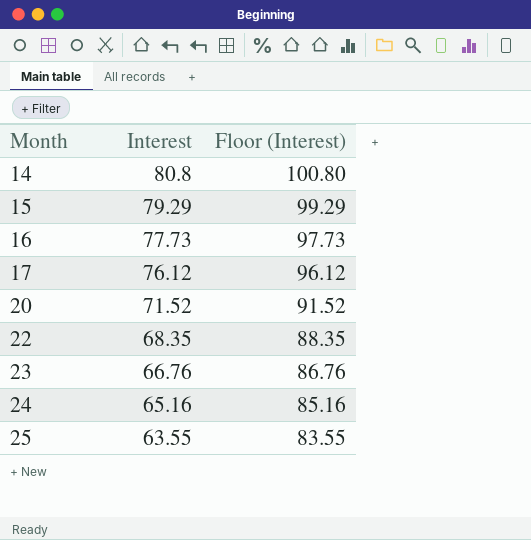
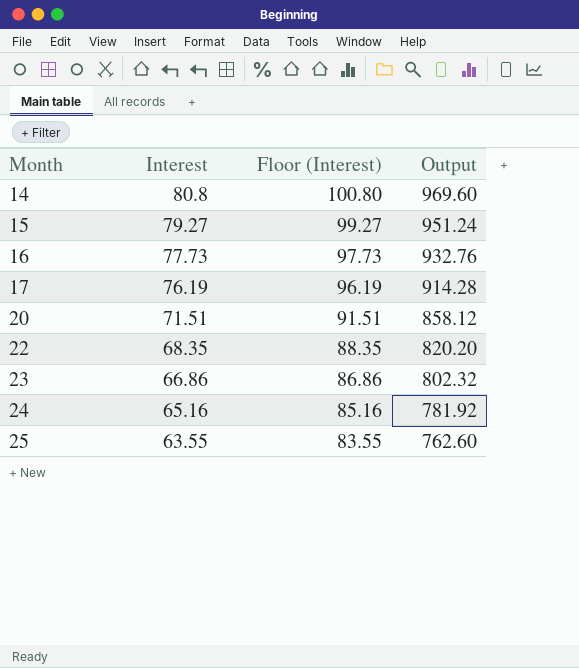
column Output | formula: none -> [Interest] * 12
15 | Interest: 79.29 -> 79.27
15 | Floor (Interest): 99.29 -> 99.27
17 | Interest: 76.12 -> 76.19
17 | Floor (Interest): 96.12 -> 96.19
20 | Interest: 71.52 -> 71.51
20 | Floor (Interest): 91.52 -> 91.51
23 | Interest: 66.76 -> 66.86
23 | Floor (Interest): 86.76 -> 86.86

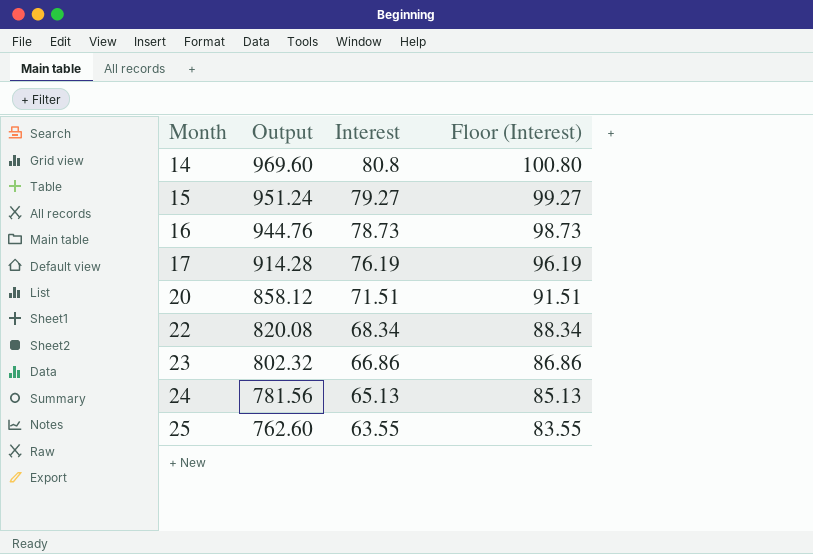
column Output | position: 4 -> 2
16 | Output: 932.76 -> 944.76
16 | Interest: 77.73 -> 78.73
16 | Floor (Interest): 97.73 -> 98.73
22 | Output: 820.20 -> 820.08
22 | Interest: 68.35 -> 68.34
22 | Floor (Interest): 88.35 -> 88.34
24 | Output: 781.92 -> 781.56
24 | Interest: 65.16 -> 65.13
24 | Floor (Interest): 85.16 -> 85.13

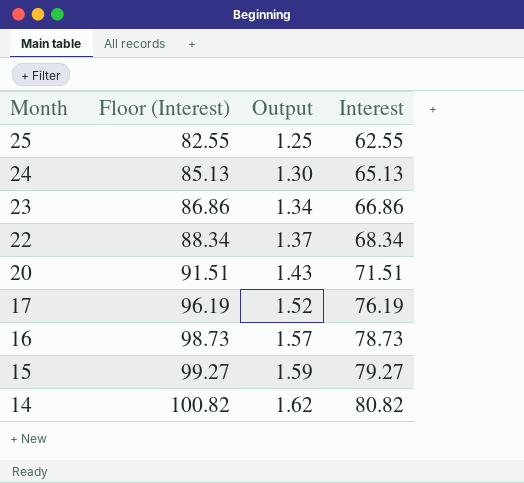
row order: Month ascending -> Month descending
column Floor (Interest) | position: 4 -> 2
column Output | formula: [Interest] * 12 -> [Interest] * 0.02
25 | Floor (Interest): 83.55 -> 82.55
25 | Interest: 63.55 -> 62.55
14 | Floor (Interest): 100.80 -> 100.82
14 | Interest: 80.8 -> 80.82

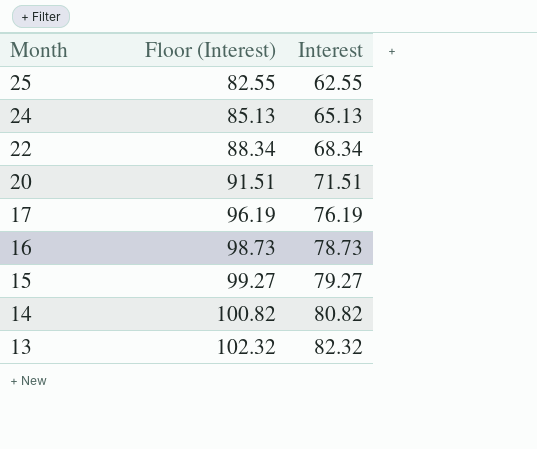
column Output | formula: [Interest] * 0.02 -> none
row 23: 86.86 | 1.34 | 66.86 -> none
row 13: none -> 102.32 | 82.32

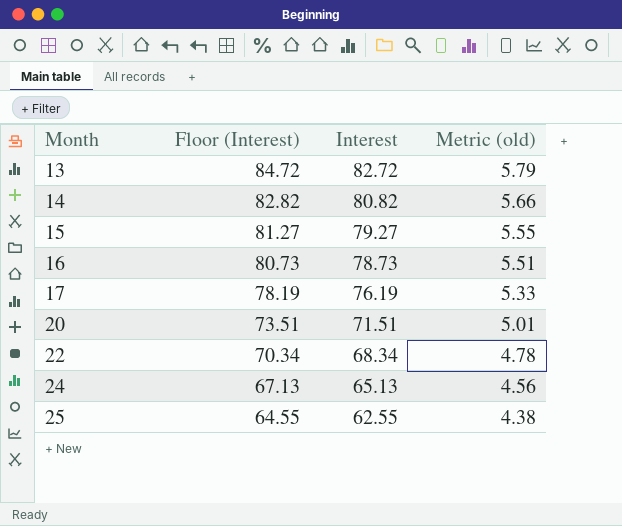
row order: Month descending -> Month ascending
column Floor (Interest) | formula: [Interest] + 20 -> [Interest] + 2
column Metric (old) | formula: none -> [Interest] * 0.07
13 | Interest: 82.32 -> 82.72

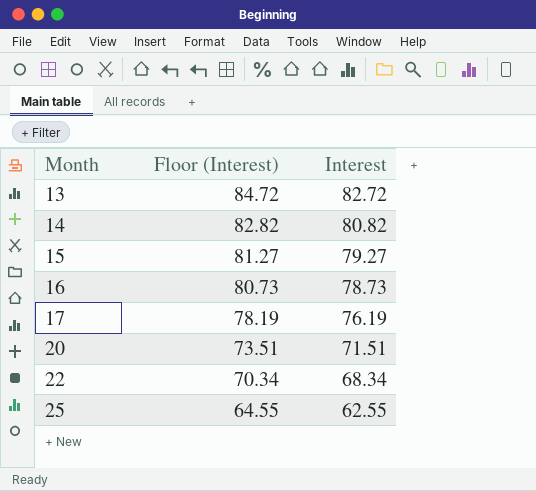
column Metric (old) | formula: [Interest] * 0.07 -> none
row 24: 67.13 | 65.13 | 4.56 -> none

